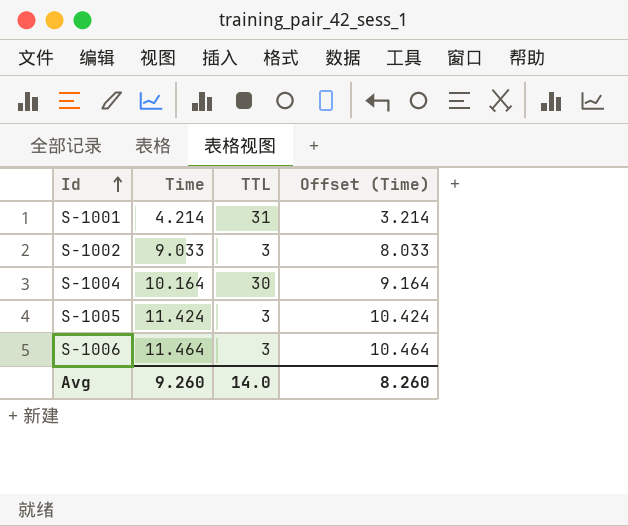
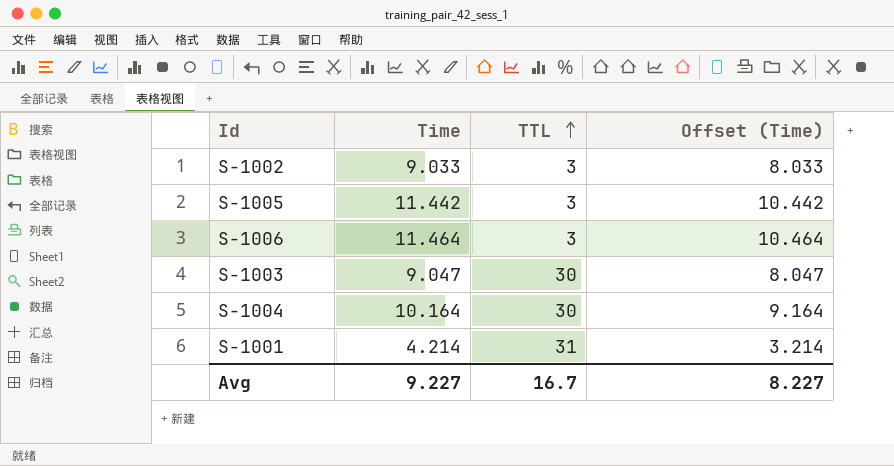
row order: Id ascending -> TTL ascending
S-1005 | Time: 11.424 -> 11.442
S-1005 | Offset (Time): 10.424 -> 10.442
row S-1003: none -> 9.047 | 30 | 8.047
Avg | Time: 9.260 -> 9.227
Avg | TTL: 14.0 -> 16.7
Avg | Offset (Time): 8.260 -> 8.227

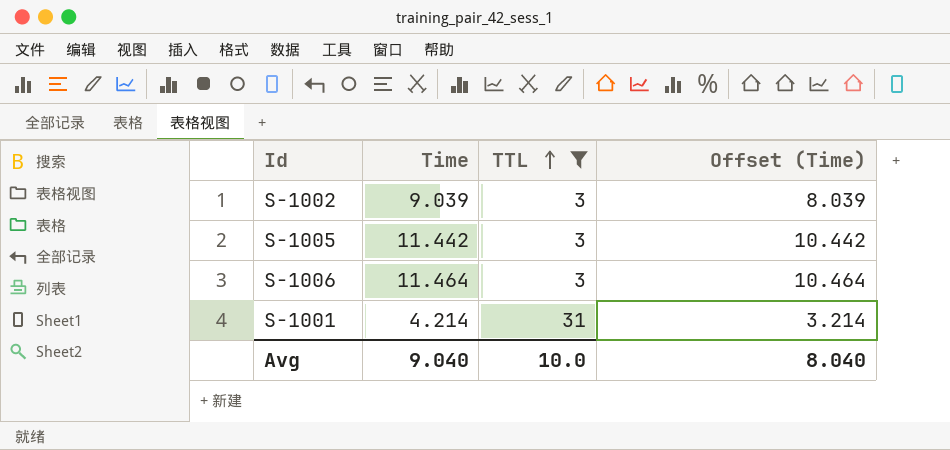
filter: none -> TTL != 30
S-1002 | Time: 9.033 -> 9.039
S-1002 | Offset (Time): 8.033 -> 8.039
Avg | Time: 9.227 -> 9.040
Avg | TTL: 16.7 -> 10.0
Avg | Offset (Time): 8.227 -> 8.040

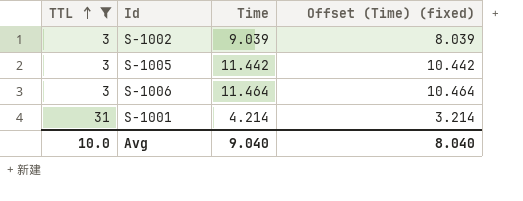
column TTL | position: 3 -> 1
column name: Offset (Time) -> Offset (Time) (fixed)

